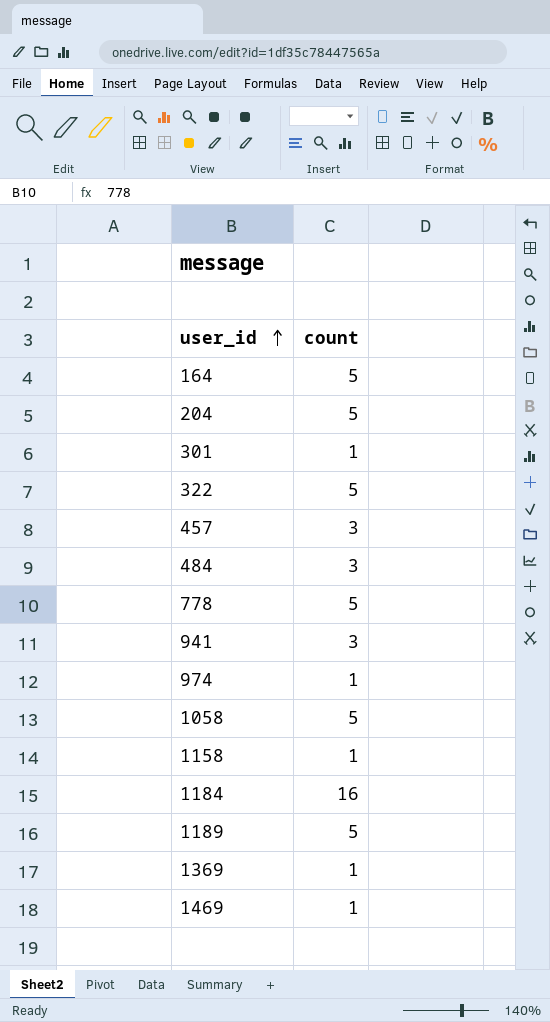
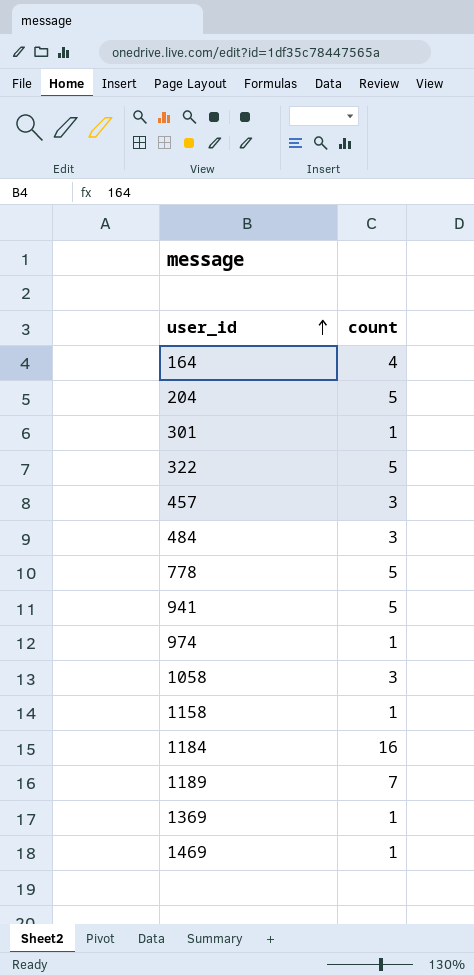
164 | count: 5 -> 4
941 | count: 3 -> 5
1058 | count: 5 -> 3
1189 | count: 5 -> 7

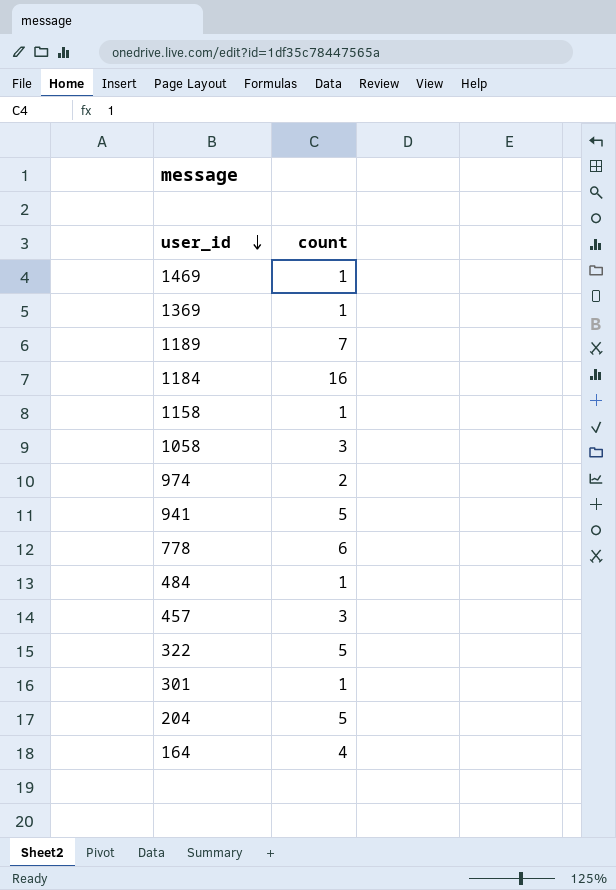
row order: user_id ascending -> user_id descending
974 | count: 1 -> 2
778 | count: 5 -> 6
484 | count: 3 -> 1

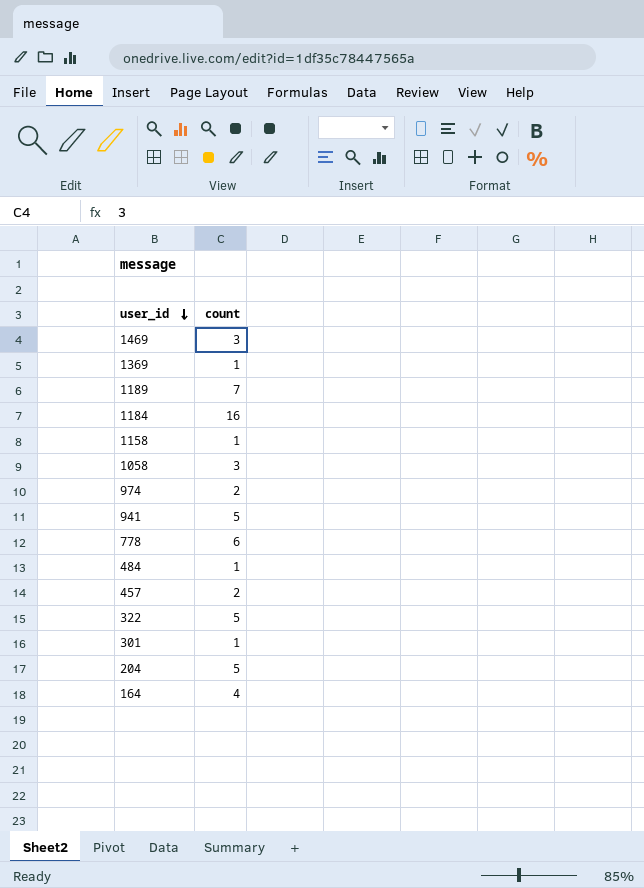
1469 | count: 1 -> 3
457 | count: 3 -> 2

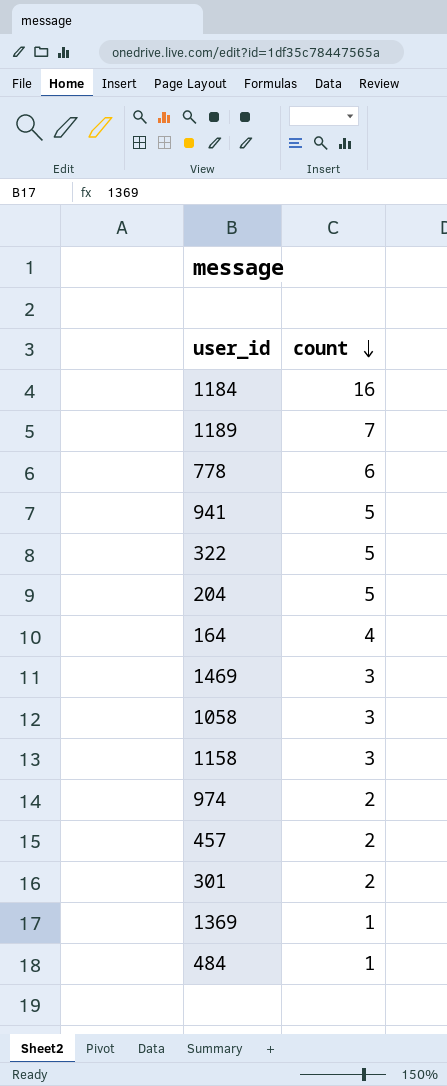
row order: user_id descending -> count descending
1158 | count: 1 -> 3
301 | count: 1 -> 2

